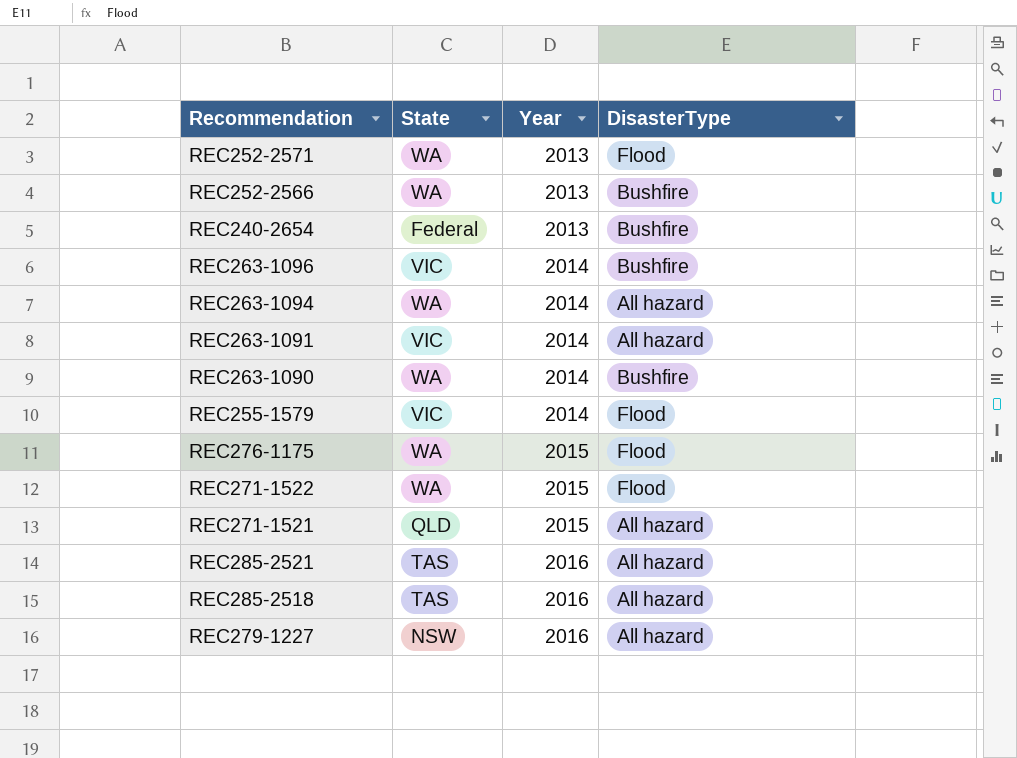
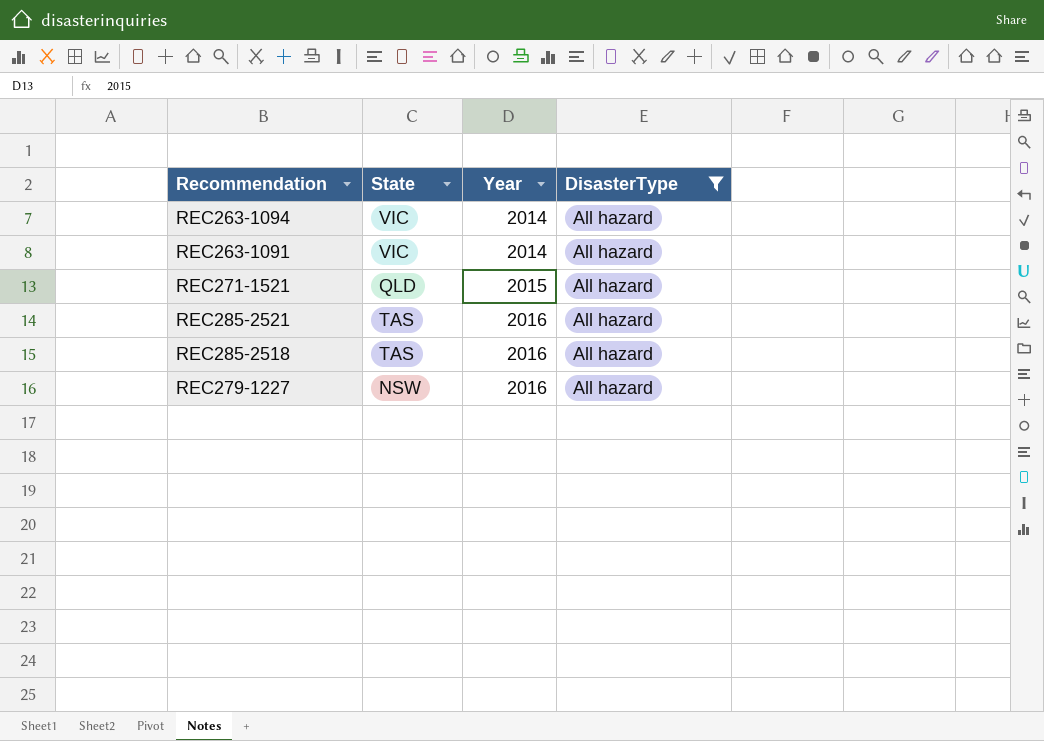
filter: none -> DisasterType = All hazard
REC263-1094 | State: WA -> VIC

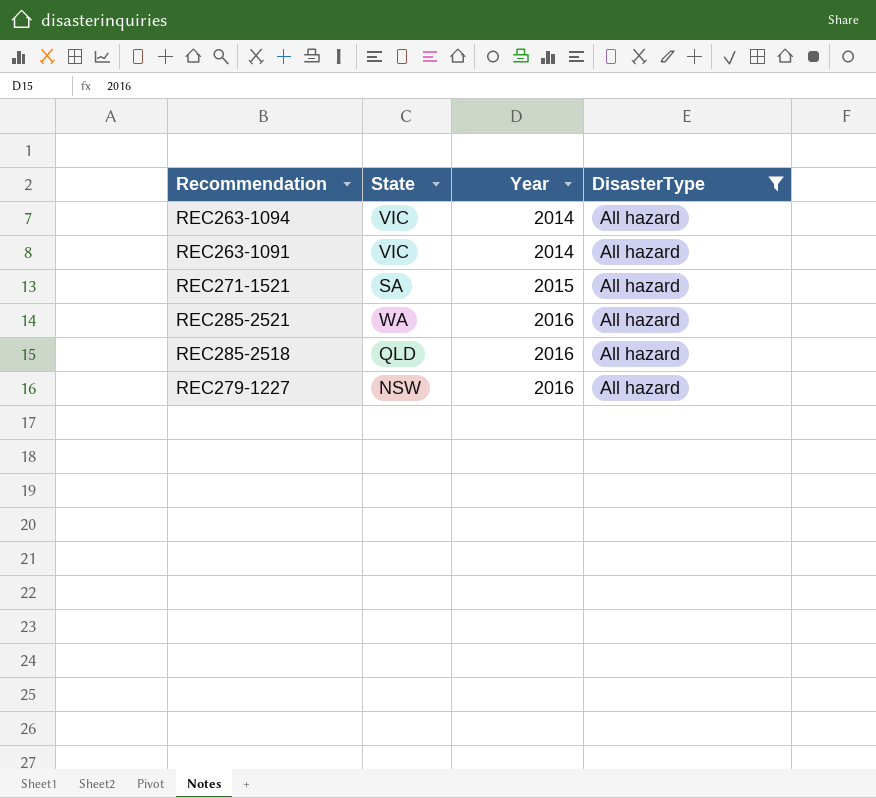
REC271-1521 | State: QLD -> SA
REC285-2521 | State: TAS -> WA
REC285-2518 | State: TAS -> QLD

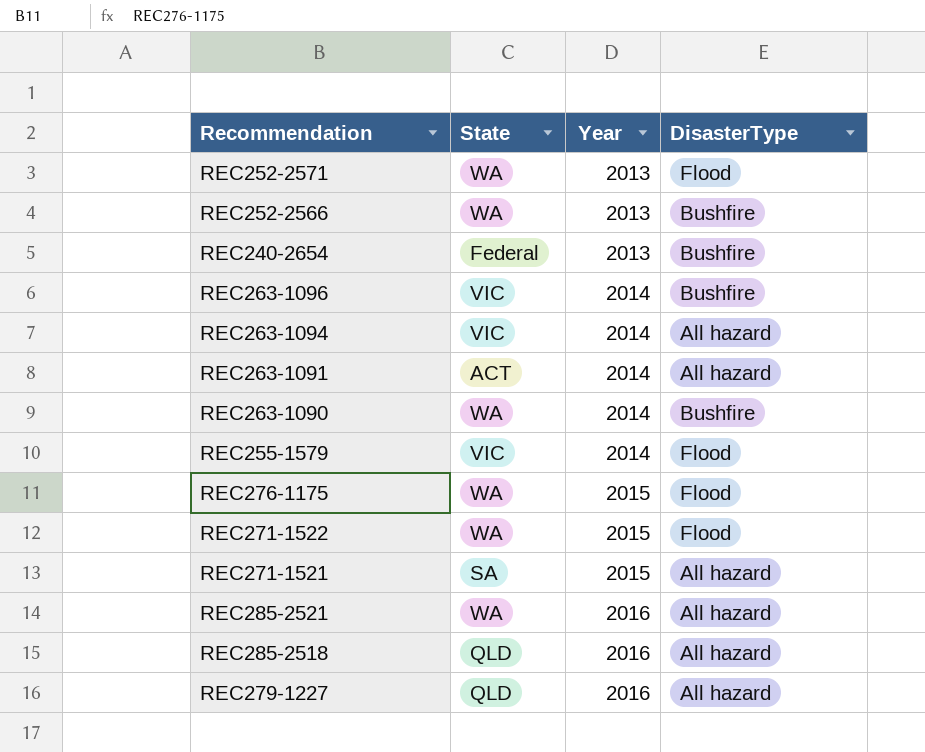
filter: DisasterType = All hazard -> none
REC263-1091 | State: VIC -> ACT
REC279-1227 | State: NSW -> QLD

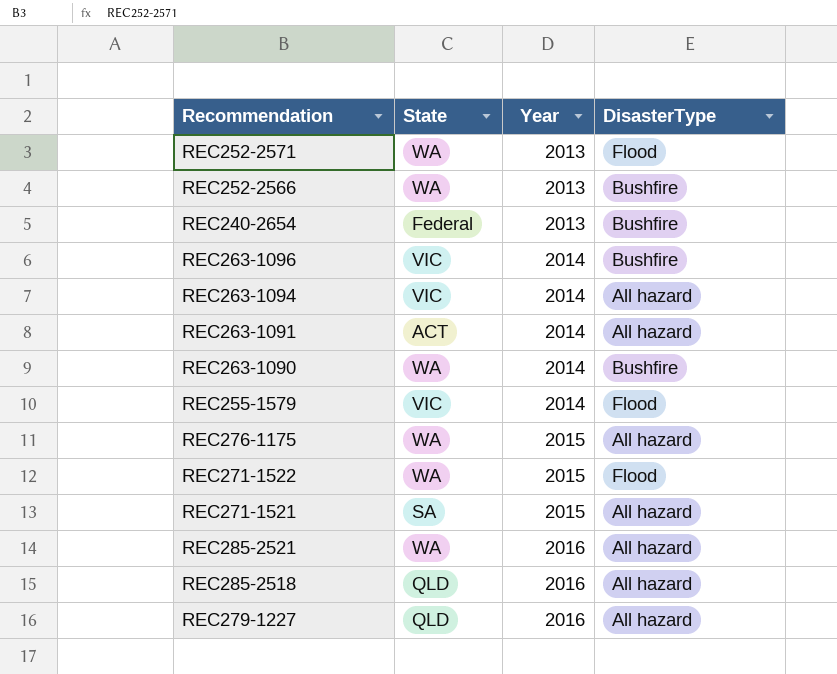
REC276-1175 | DisasterType: Flood -> All hazard

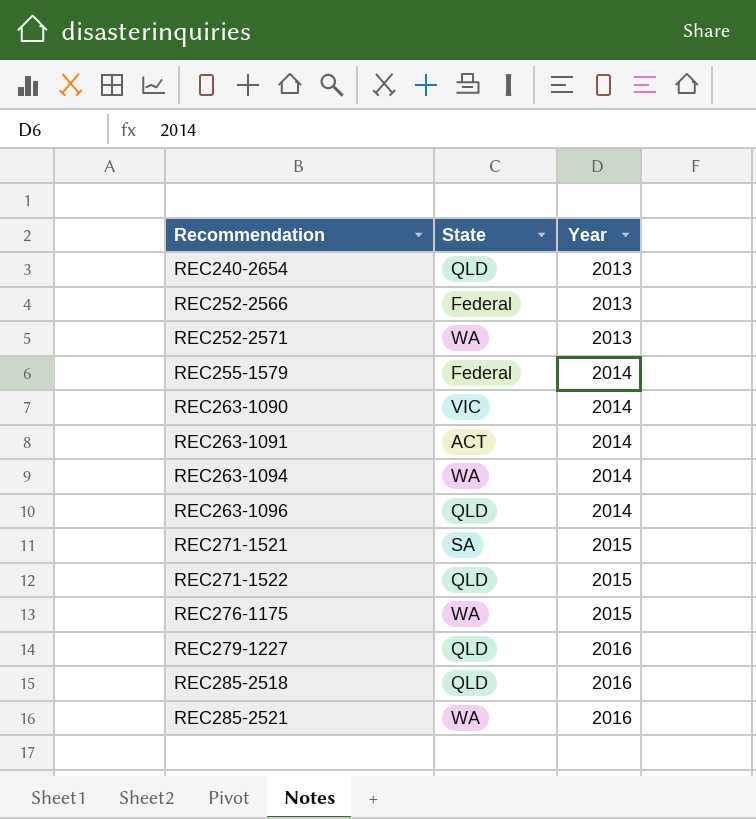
row order: Year ascending -> Recommendation ascending
column DisasterType | position: 4 -> none
REC240-2654 | State: Federal -> QLD
REC252-2566 | State: WA -> Federal
REC255-1579 | State: VIC -> Federal
REC263-1090 | State: WA -> VIC
REC263-1094 | State: VIC -> WA
REC263-1096 | State: VIC -> QLD
REC271-1522 | State: WA -> QLD

